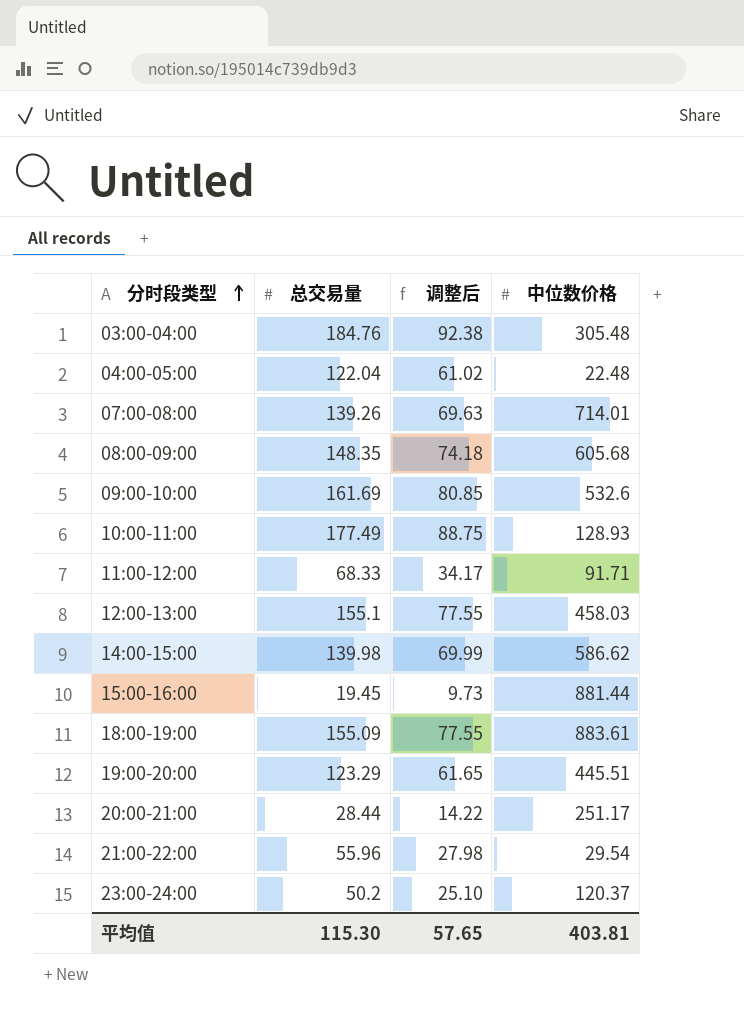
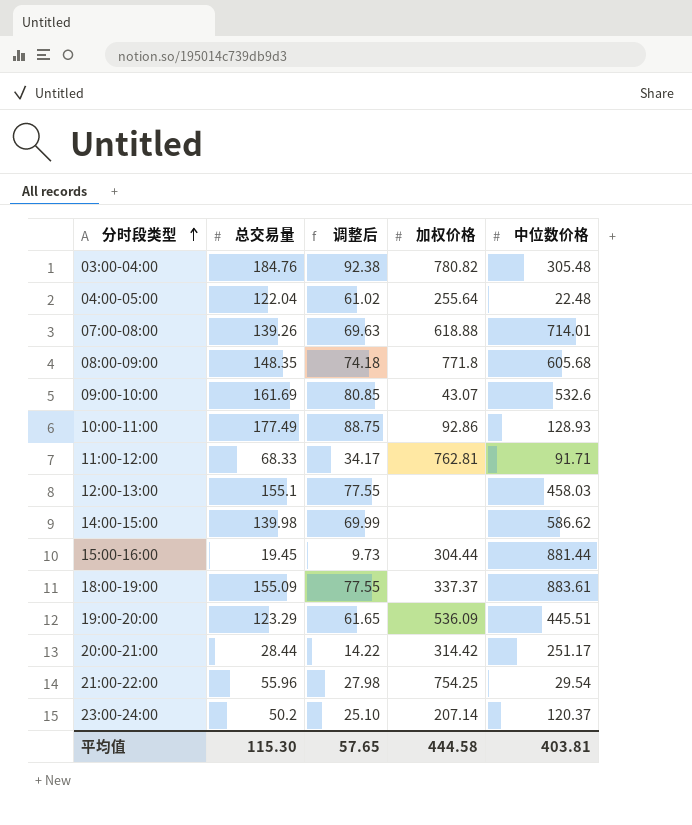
column 加权价格 | position: none -> 4

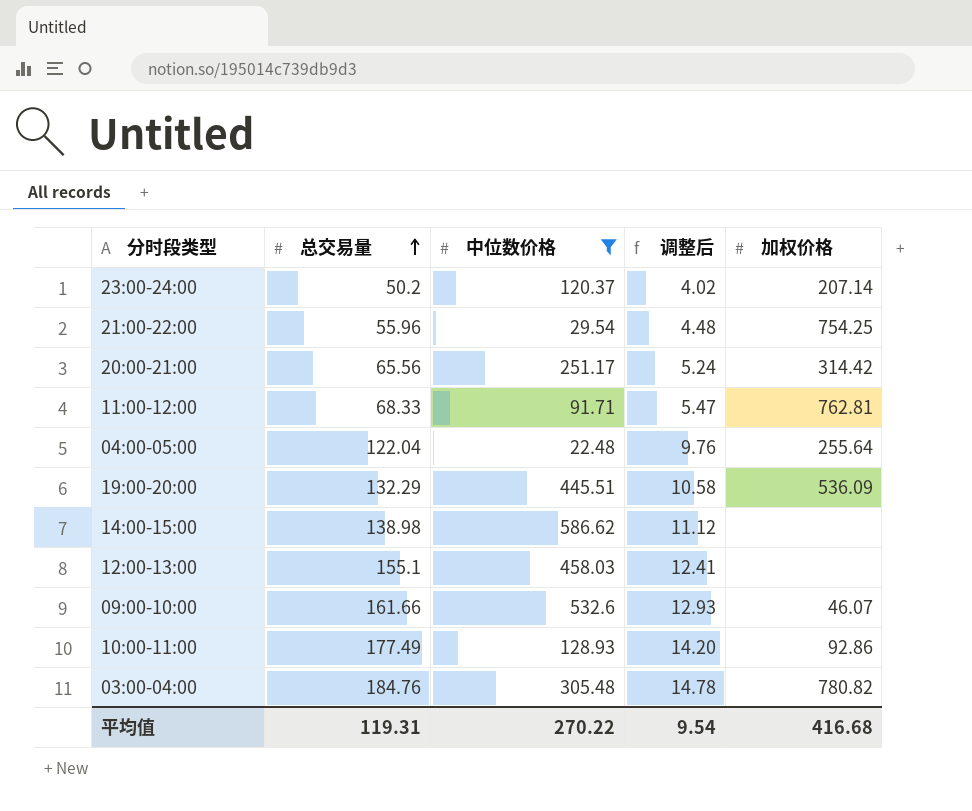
filter: none -> 中位数价格 <= 586.62
row order: 分时段类型 ascending -> 总交易量 ascending
column 中位数价格 | position: 5 -> 3
column 调整后 | formula: [总交易量] * 0.5 -> [总交易量] * 0.08
20:00-21:00 | 总交易量: 28.44 -> 65.56
19:00-20:00 | 总交易量: 123.29 -> 132.29
14:00-15:00 | 总交易量: 139.98 -> 138.98
09:00-10:00 | 总交易量: 161.69 -> 161.66
09:00-10:00 | 加权价格: 43.07 -> 46.07
平均值 | 总交易量: 115.30 -> 119.31
平均值 | 中位数价格: 403.81 -> 270.22
平均值 | 调整后: 57.65 -> 9.54
平均值 | 加权价格: 444.58 -> 416.68

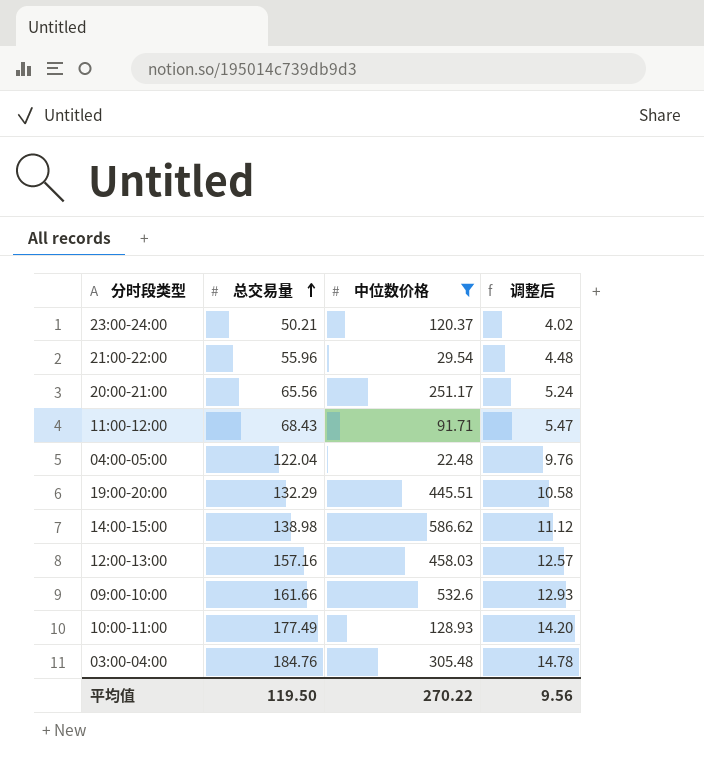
column 加权价格 | position: 5 -> none
23:00-24:00 | 总交易量: 50.2 -> 50.21
11:00-12:00 | 总交易量: 68.33 -> 68.43
12:00-13:00 | 总交易量: 155.1 -> 157.16
12:00-13:00 | 调整后: 12.41 -> 12.57
平均值 | 总交易量: 119.31 -> 119.50
平均值 | 调整后: 9.54 -> 9.56

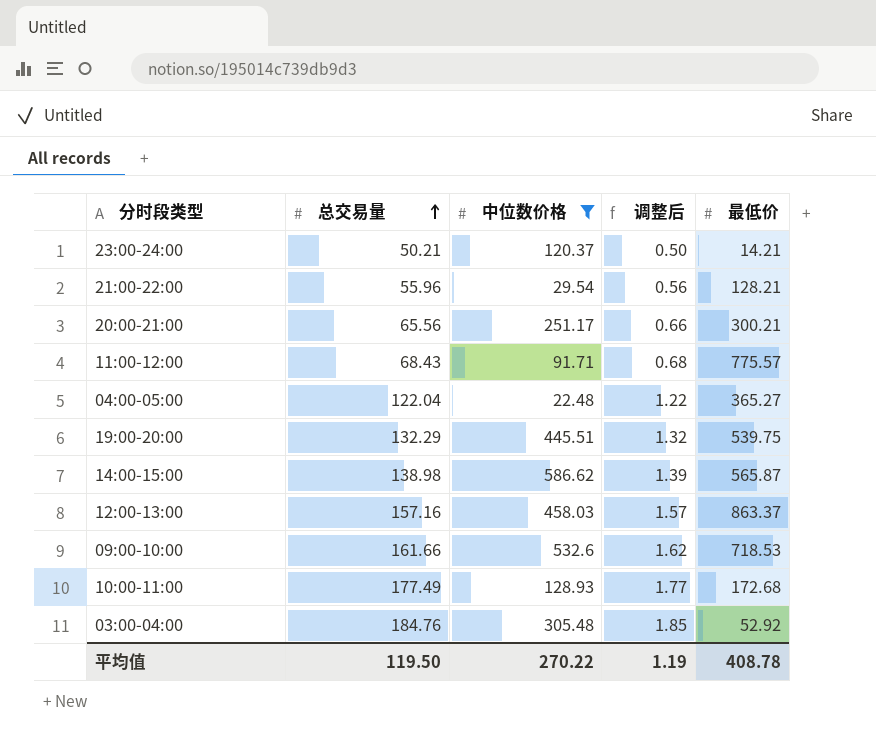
column 调整后 | formula: [总交易量] * 0.08 -> [总交易量] * 0.01
column 最低价 | position: none -> 5
平均值 | 调整后: 9.56 -> 1.19

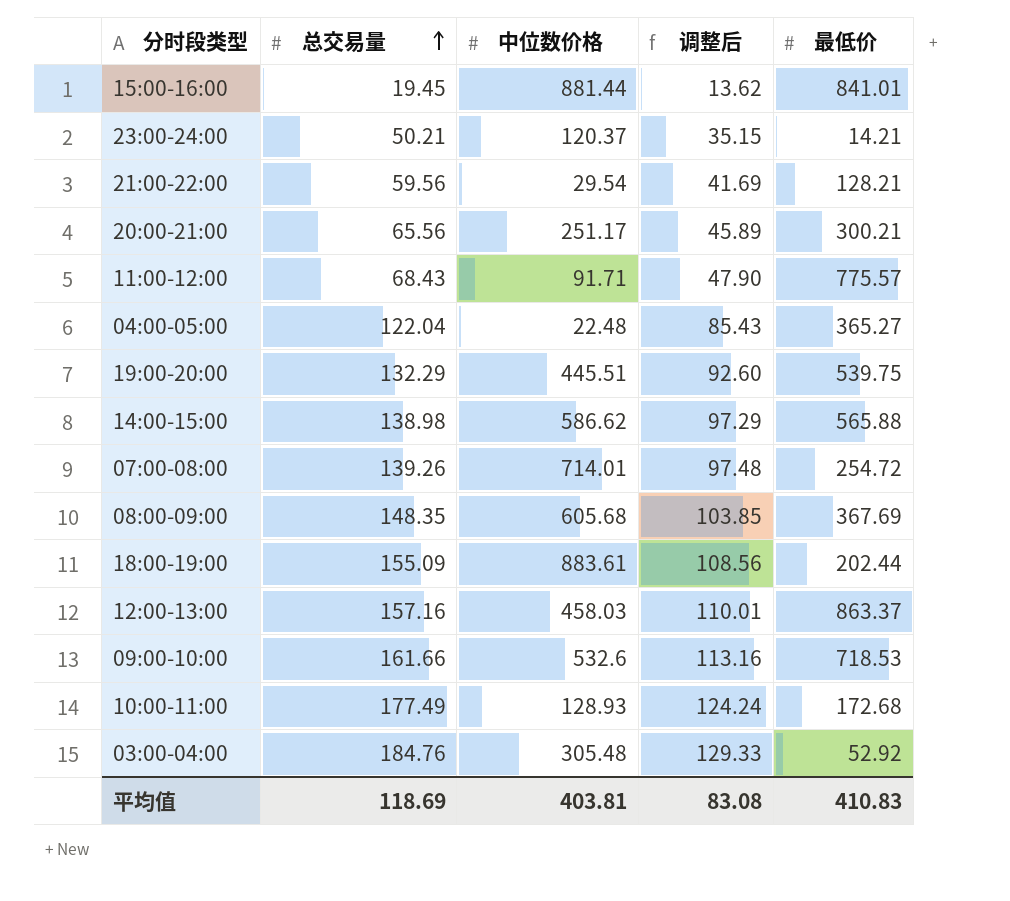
filter: 中位数价格 <= 586.62 -> none
column 调整后 | formula: [总交易量] * 0.01 -> [总交易量] * 0.7
21:00-22:00 | 总交易量: 55.96 -> 59.56
14:00-15:00 | 最低价: 565.87 -> 565.88
平均值 | 总交易量: 119.50 -> 118.69
平均值 | 中位数价格: 270.22 -> 403.81
平均值 | 调整后: 1.19 -> 83.08
平均值 | 最低价: 408.78 -> 410.83

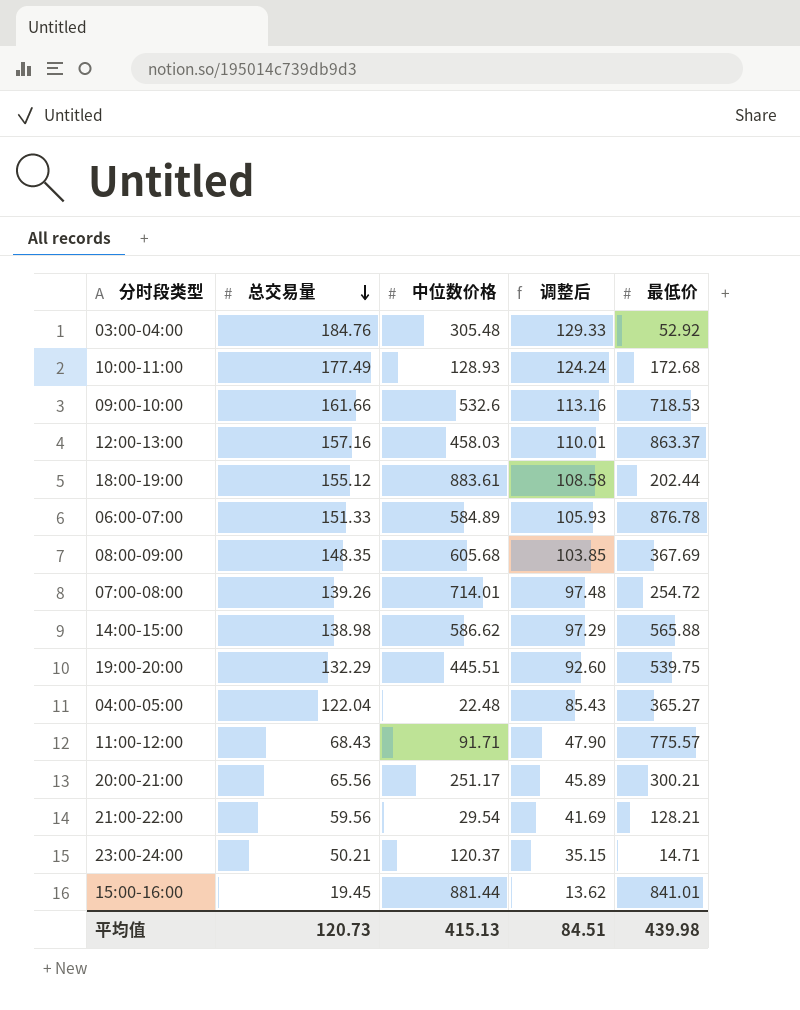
row order: 总交易量 ascending -> 总交易量 descending
18:00-19:00 | 总交易量: 155.09 -> 155.12
18:00-19:00 | 调整后: 108.56 -> 108.58
row 06:00-07:00: none -> 151.33 | 584.89 | 105.93 | 876.78
23:00-24:00 | 最低价: 14.21 -> 14.71
平均值 | 总交易量: 118.69 -> 120.73
平均值 | 中位数价格: 403.81 -> 415.13
平均值 | 调整后: 83.08 -> 84.51
平均值 | 最低价: 410.83 -> 439.98

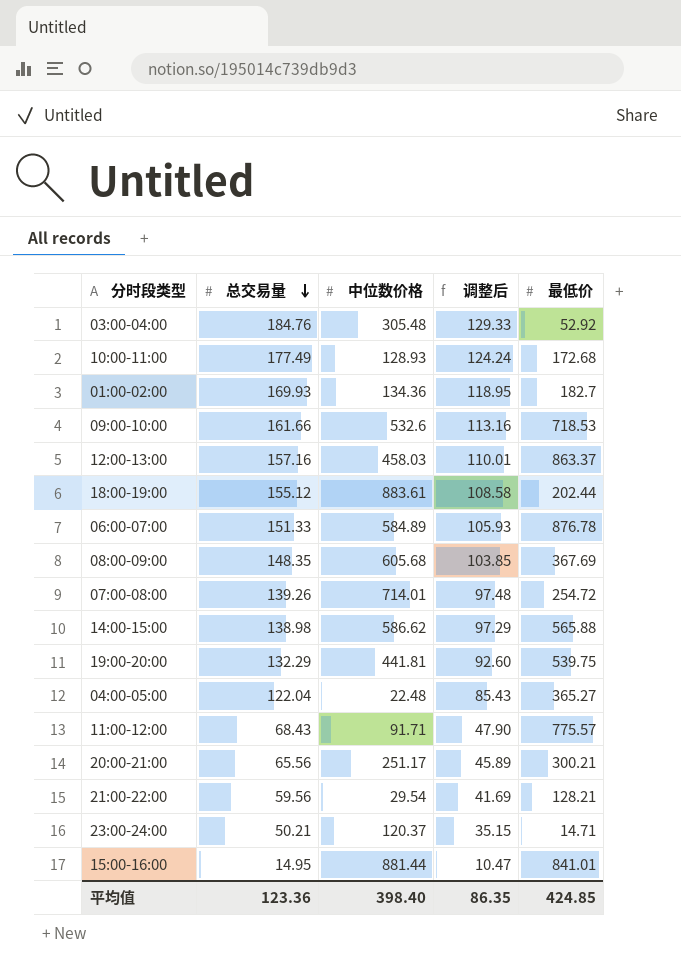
row 01:00-02:00: none -> 169.93 | 134.36 | 118.95 | 182.7
19:00-20:00 | 中位数价格: 445.51 -> 441.81
15:00-16:00 | 总交易量: 19.45 -> 14.95
15:00-16:00 | 调整后: 13.62 -> 10.47
平均值 | 总交易量: 120.73 -> 123.36
平均值 | 中位数价格: 415.13 -> 398.40
平均值 | 调整后: 84.51 -> 86.35
平均值 | 最低价: 439.98 -> 424.85

